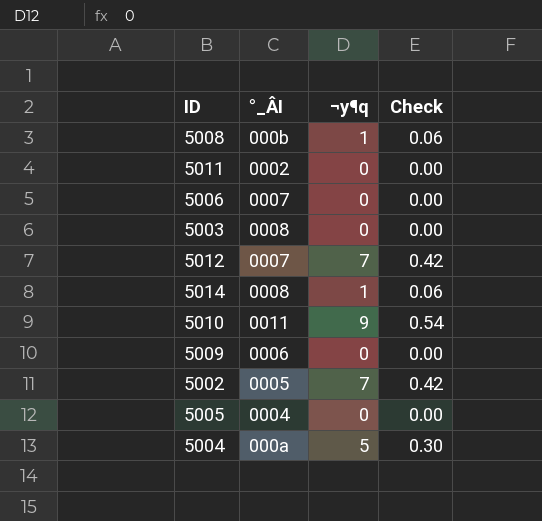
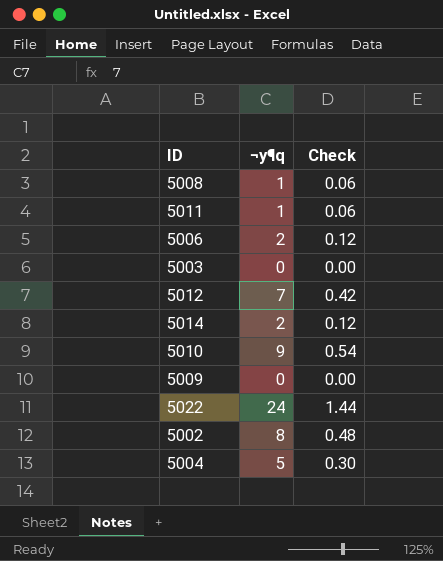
column °_ÂI | position: 2 -> none
row 5005: 0004 | 0 | 0.00 -> none
5011 | ¬y¶q: 0 -> 1
5011 | Check: 0.00 -> 0.06
5006 | ¬y¶q: 0 -> 2
5006 | Check: 0.00 -> 0.12
5014 | ¬y¶q: 1 -> 2
5014 | Check: 0.06 -> 0.12
row 5022: none -> 24 | 1.44
5002 | ¬y¶q: 7 -> 8
5002 | Check: 0.42 -> 0.48

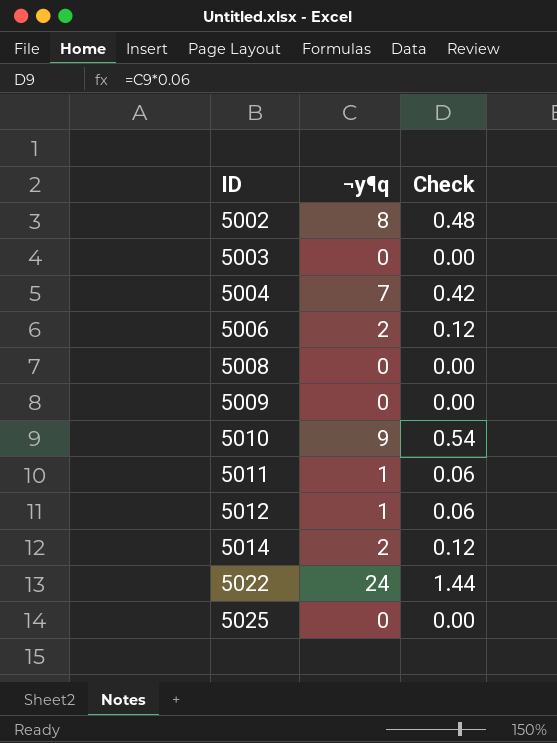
row order: none -> ID ascending
5004 | ¬y¶q: 5 -> 7
5004 | Check: 0.30 -> 0.42
5008 | ¬y¶q: 1 -> 0
5008 | Check: 0.06 -> 0.00
5012 | ¬y¶q: 7 -> 1
5012 | Check: 0.42 -> 0.06
row 5025: none -> 0 | 0.00

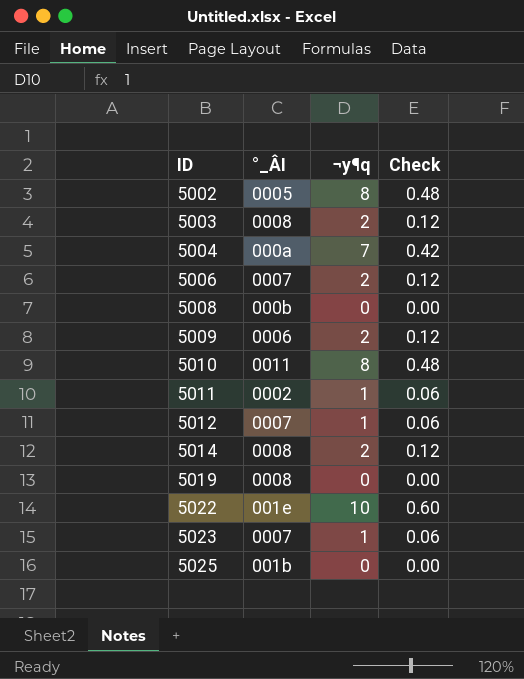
column °_ÂI | position: none -> 2
5003 | ¬y¶q: 0 -> 2
5003 | Check: 0.00 -> 0.12
5009 | ¬y¶q: 0 -> 2
5009 | Check: 0.00 -> 0.12
5010 | ¬y¶q: 9 -> 8
5010 | Check: 0.54 -> 0.48
row 5019: none -> 0008 | 0 | 0.00
5022 | ¬y¶q: 24 -> 10
5022 | Check: 1.44 -> 0.60
row 5023: none -> 0007 | 1 | 0.06

